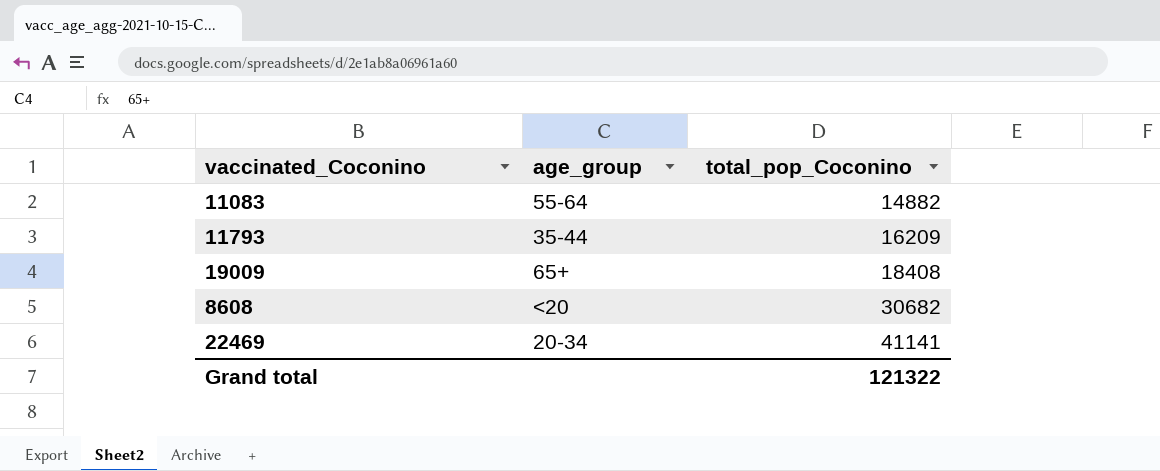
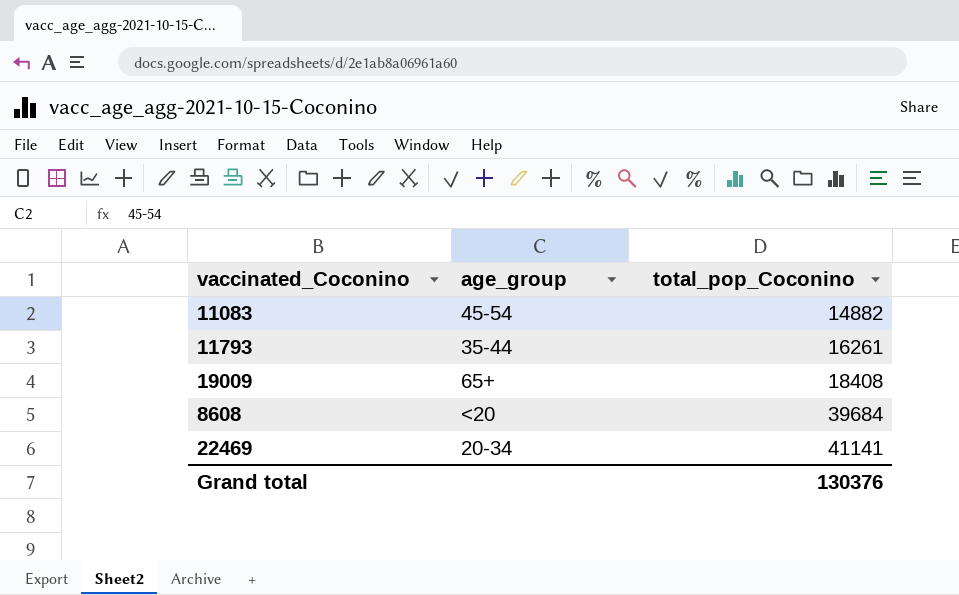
11083 | age_group: 55-64 -> 45-54
11793 | total_pop_Coconino: 16209 -> 16261
8608 | total_pop_Coconino: 30682 -> 39684
Grand total | total_pop_Coconino: 121322 -> 130376

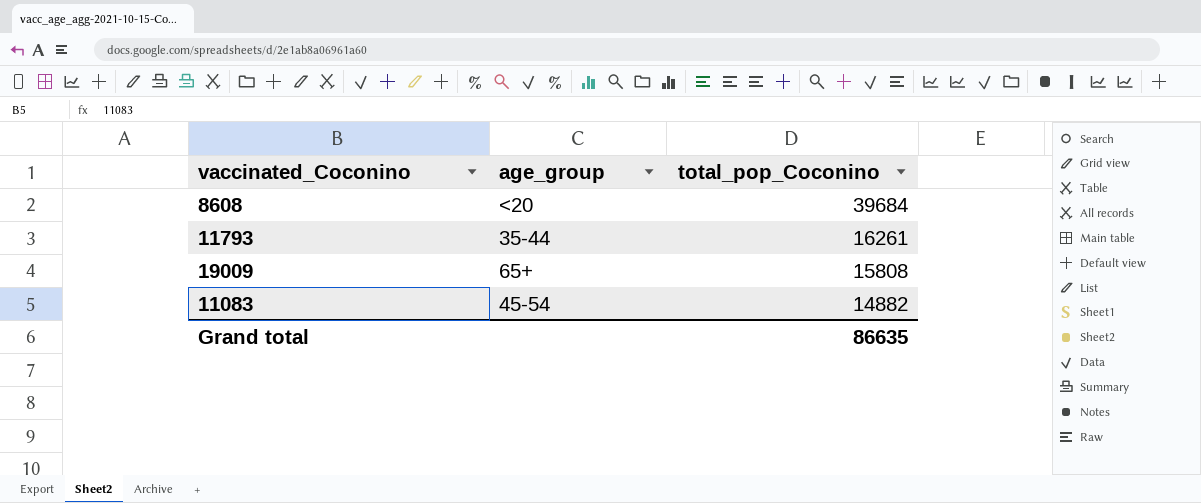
row order: total_pop_Coconino ascending -> total_pop_Coconino descending
row 22469: 20-34 | 41141 -> none
19009 | total_pop_Coconino: 18408 -> 15808
Grand total | total_pop_Coconino: 130376 -> 86635

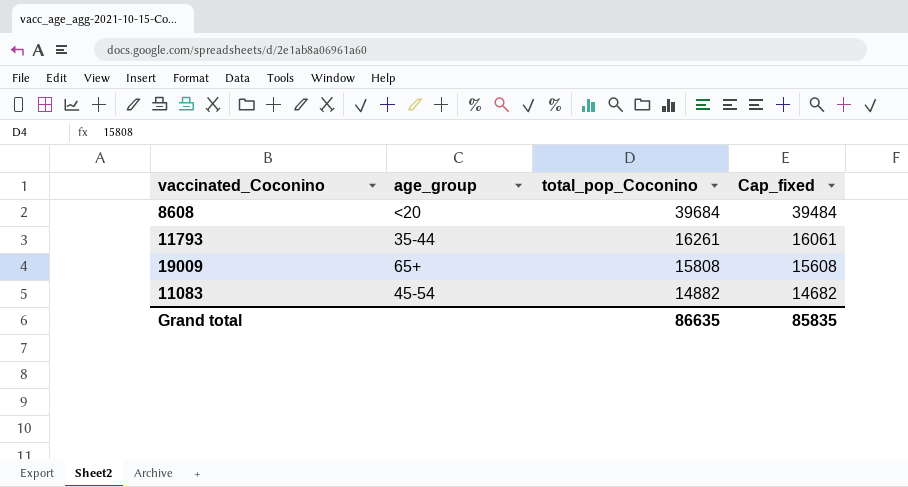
column Cap_fixed | formula: none -> [total_pop_Coconino] - 200

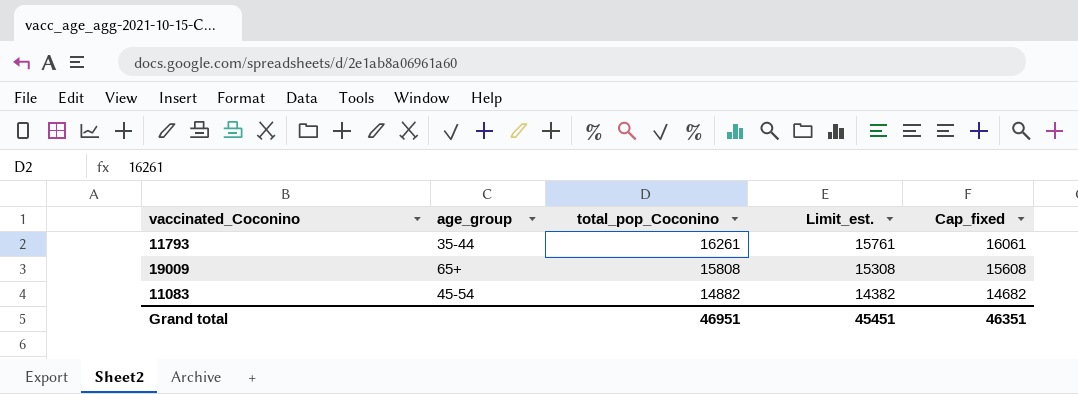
column Limit_est. | formula: none -> [total_pop_Coconino] - 500
row 8608: <20 | 39684 | 39484 -> none
Grand total | total_pop_Coconino: 86635 -> 46951
Grand total | Cap_fixed: 85835 -> 46351

